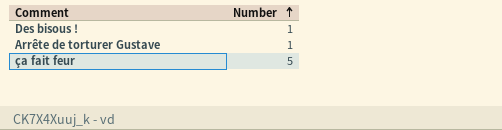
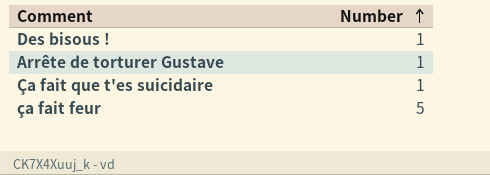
row Ça fait que t'es suicidaire: none -> 1

